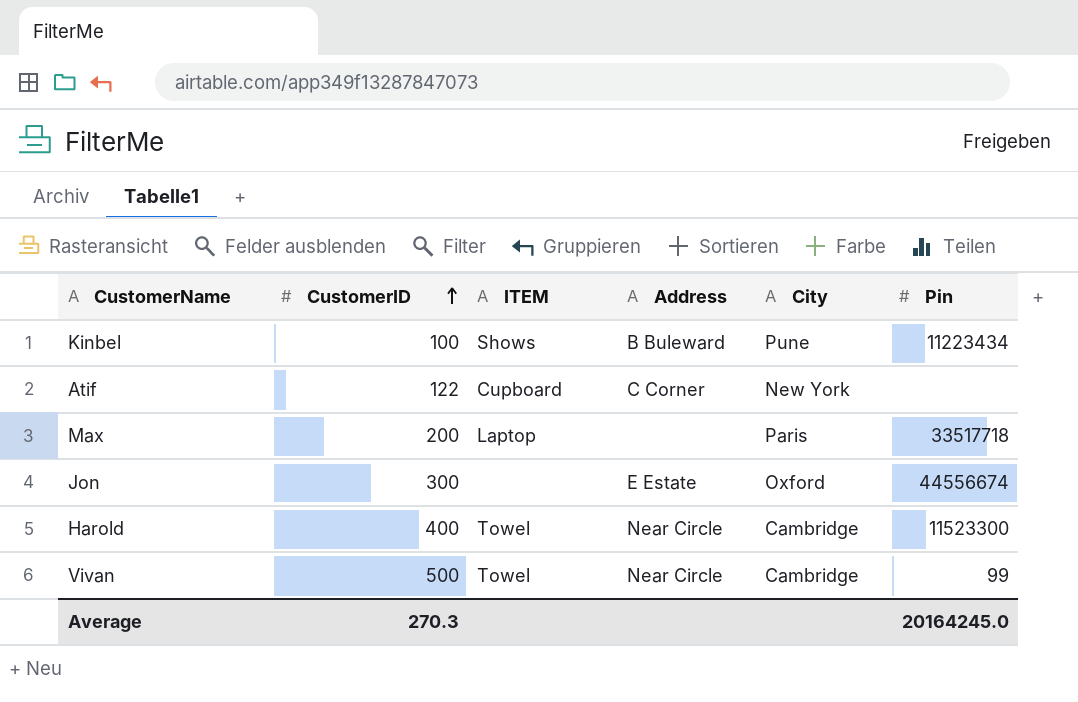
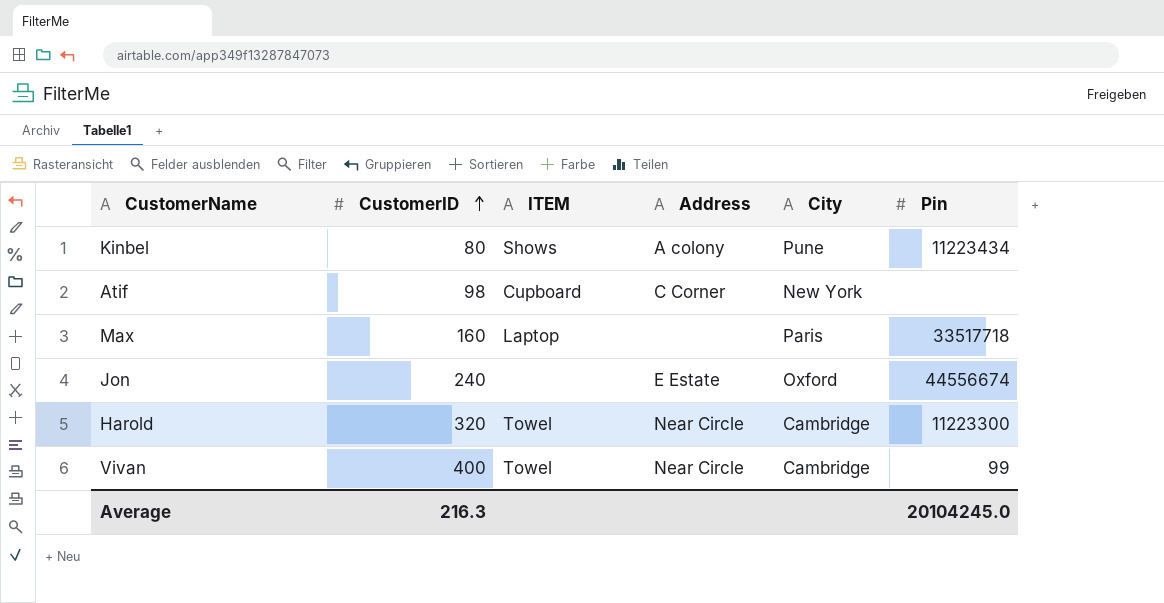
Kinbel | CustomerID: 100 -> 80
Kinbel | Address: B Buleward -> A colony
Atif | CustomerID: 122 -> 98
Max | CustomerID: 200 -> 160
Jon | CustomerID: 300 -> 240
Harold | CustomerID: 400 -> 320
Harold | Pin: 11523300 -> 11223300
Vivan | CustomerID: 500 -> 400
Average | CustomerID: 270.3 -> 216.3
Average | Pin: 20164245.0 -> 20104245.0

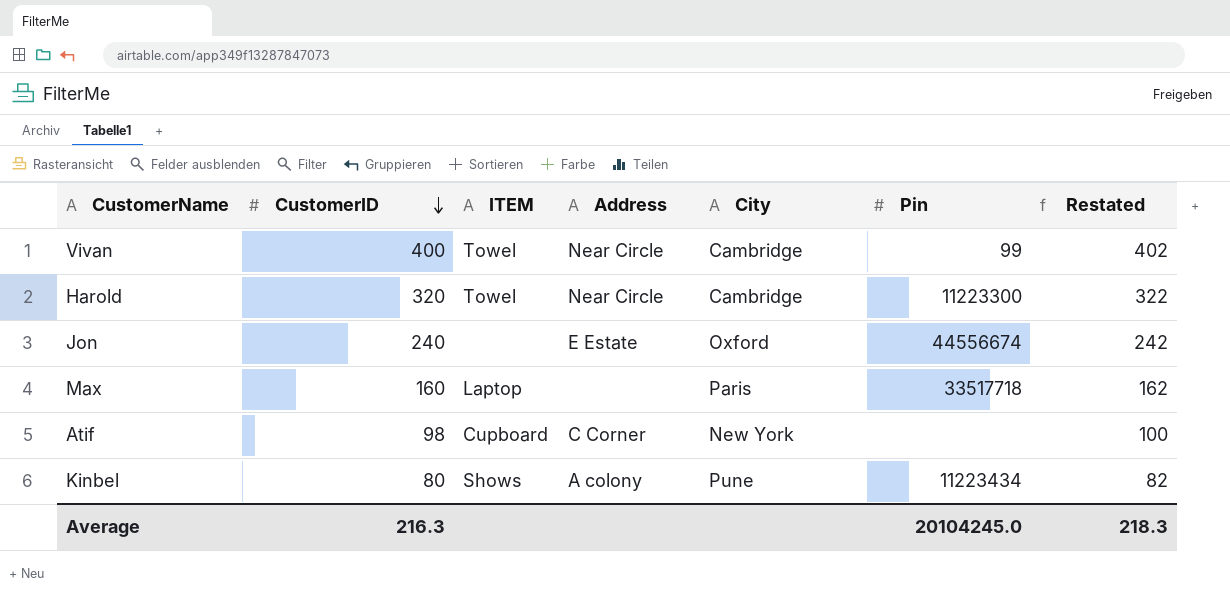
row order: CustomerID ascending -> CustomerID descending
column Restated | formula: none -> [CustomerID] + 2

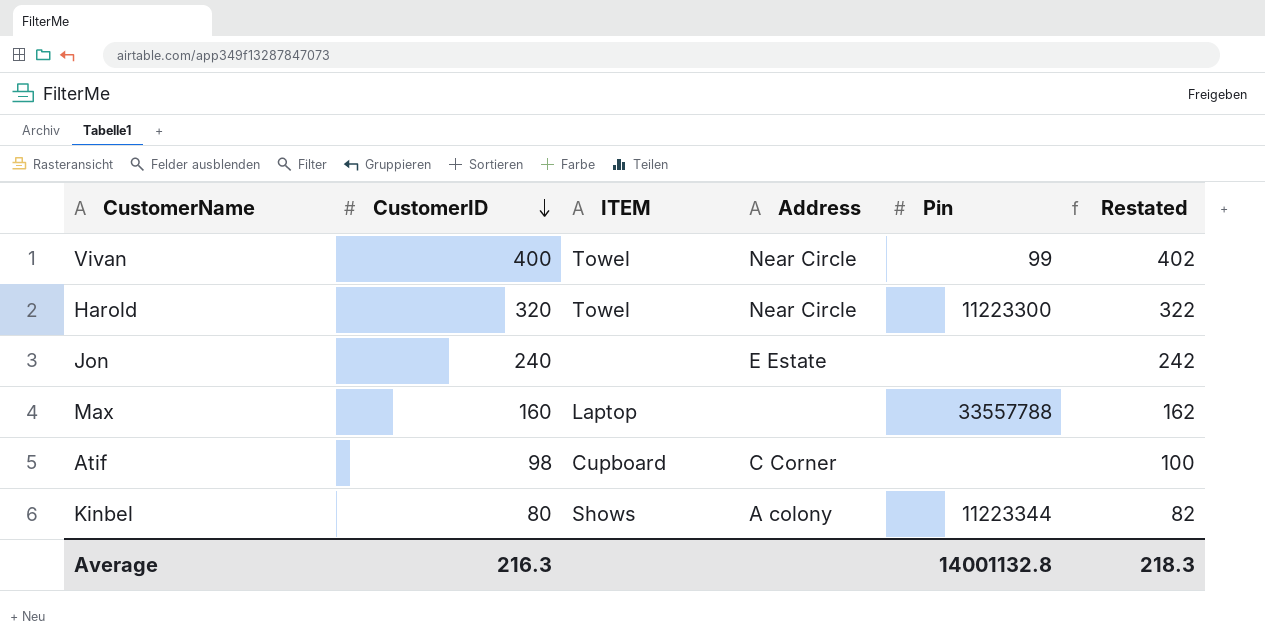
column City | position: 5 -> none
Jon | Pin: 44556674 -> none
Max | Pin: 33517718 -> 33557788
Kinbel | Pin: 11223434 -> 11223344
Average | Pin: 20104245.0 -> 14001132.8

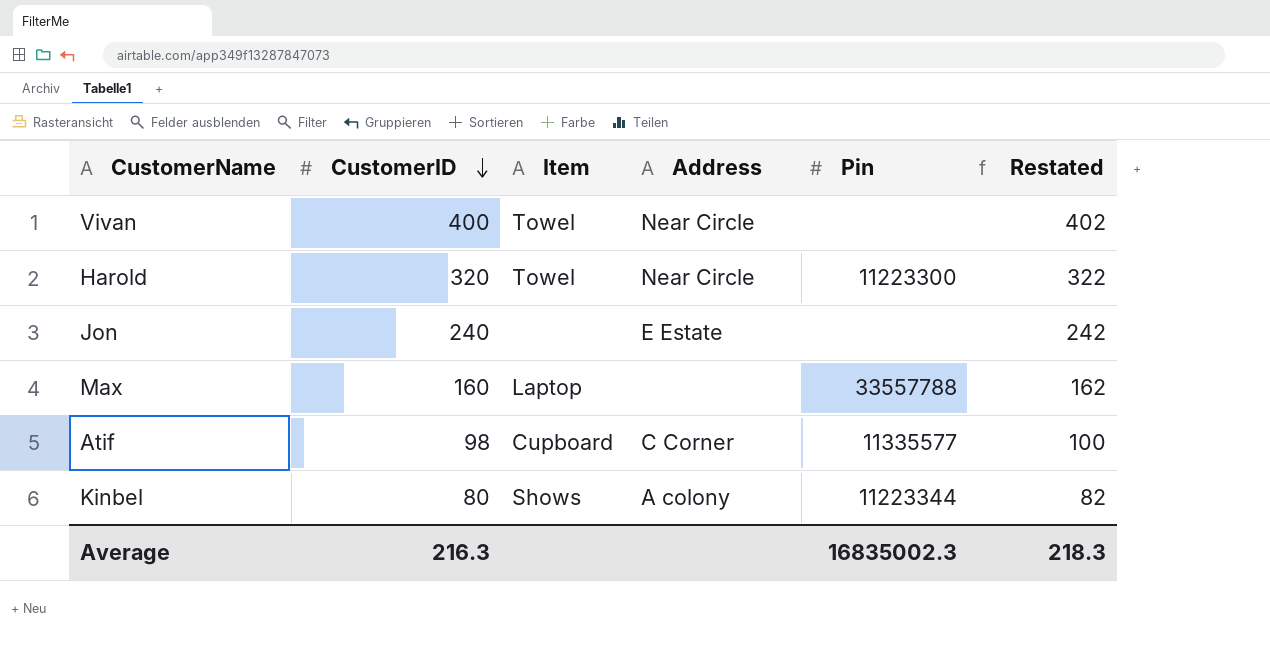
column name: ITEM -> Item
Vivan | Pin: 99 -> none
Atif | Pin: none -> 11335577
Average | Pin: 14001132.8 -> 16835002.3

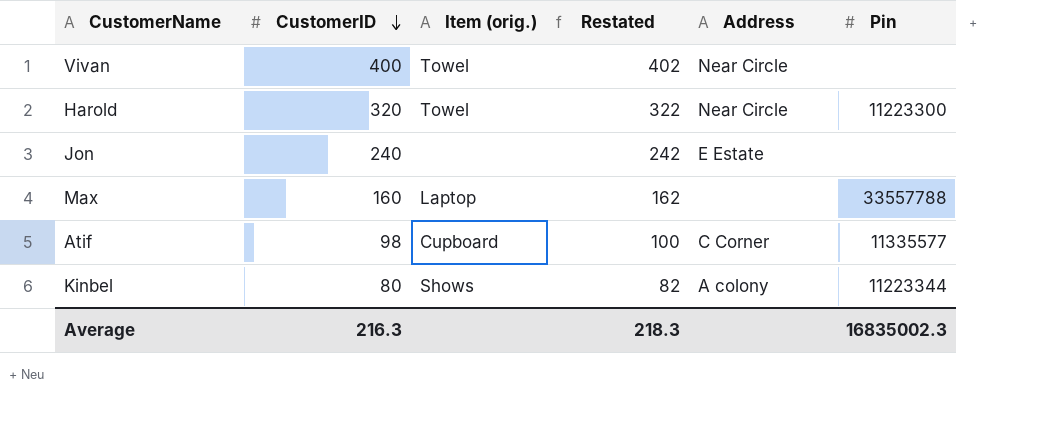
column name: Item -> Item (orig.)
column Restated | position: 6 -> 4

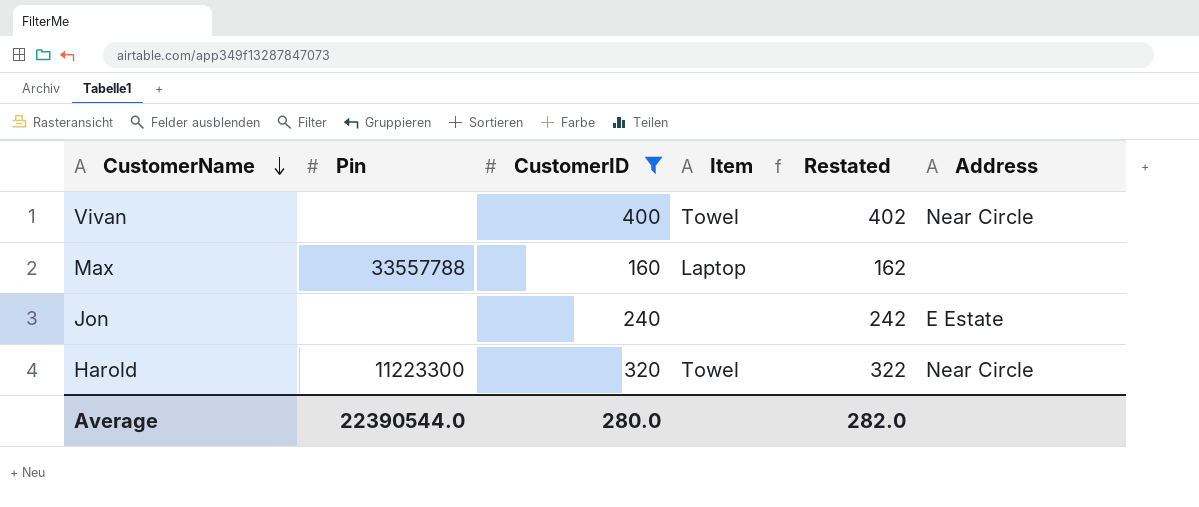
filter: none -> CustomerID >= 160
row order: CustomerID descending -> CustomerName descending
column Pin | position: 6 -> 2
column name: Item (orig.) -> Item
Average | Pin: 16835002.3 -> 22390544.0
Average | CustomerID: 216.3 -> 280.0
Average | Restated: 218.3 -> 282.0

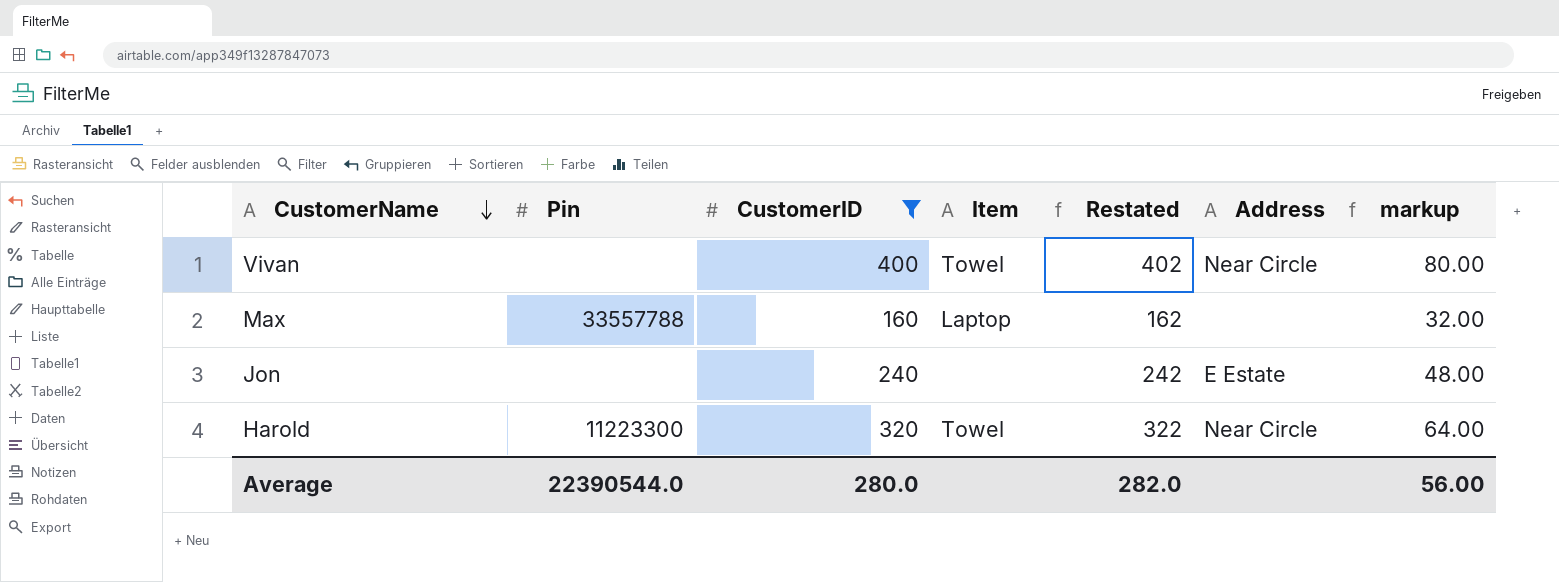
column markup | formula: none -> [CustomerID] * 0.2

